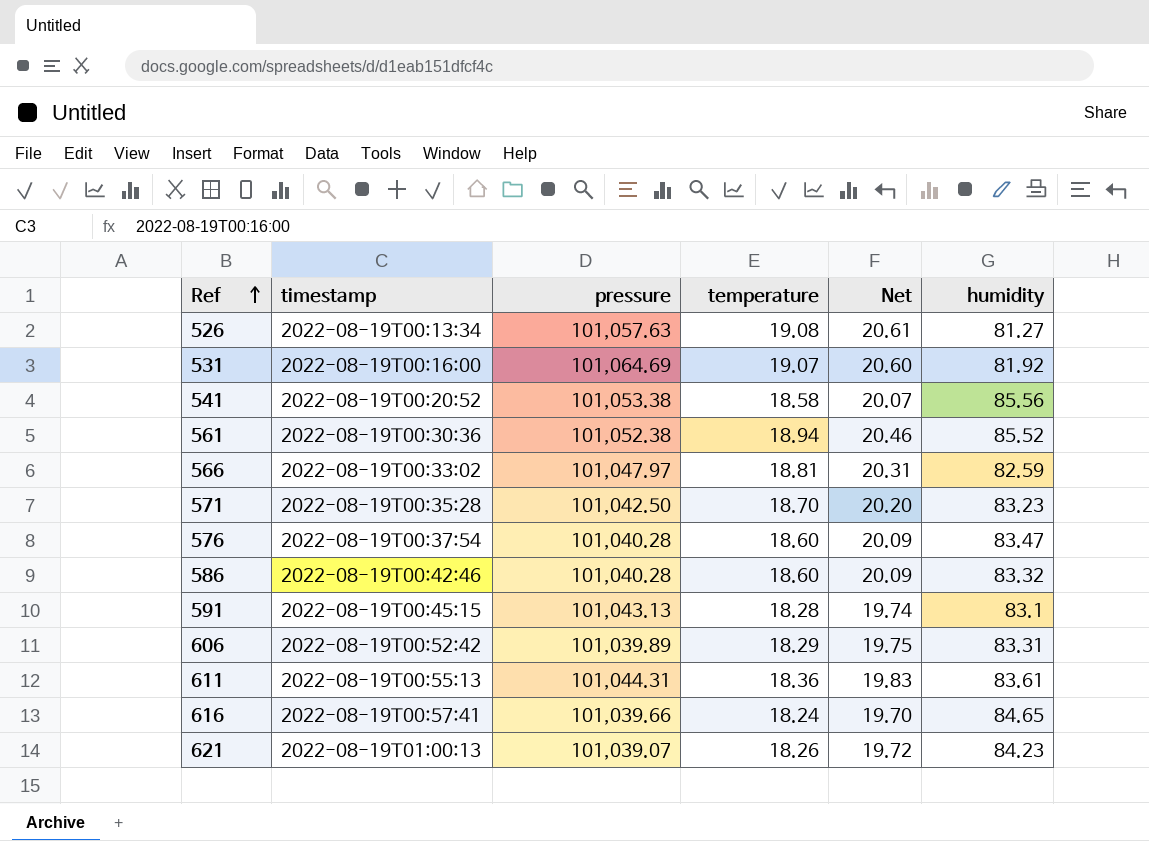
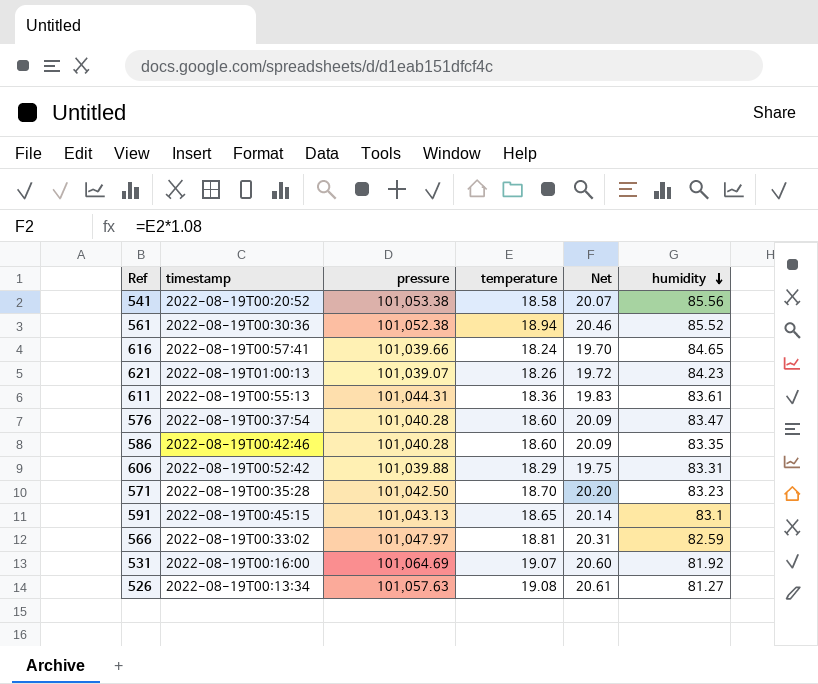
row order: Ref ascending -> humidity descending
586 | humidity: 83.32 -> 83.35
606 | pressure: 101,039.89 -> 101,039.88
591 | temperature: 18.28 -> 18.65
591 | Net: 19.74 -> 20.14

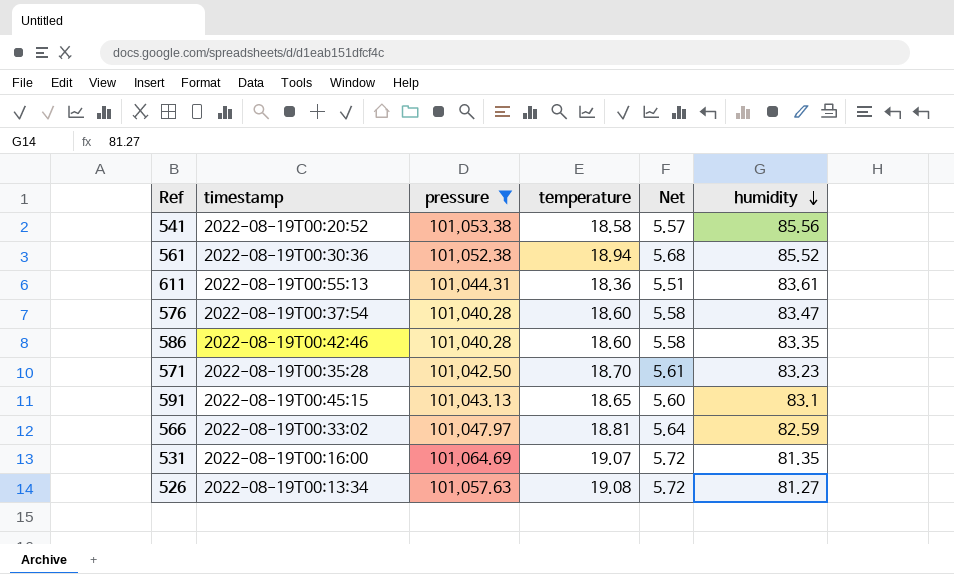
filter: none -> pressure >= 101,040.28
column Net | formula: [temperature] * 1.08 -> [temperature] * 0.3
531 | humidity: 81.92 -> 81.35

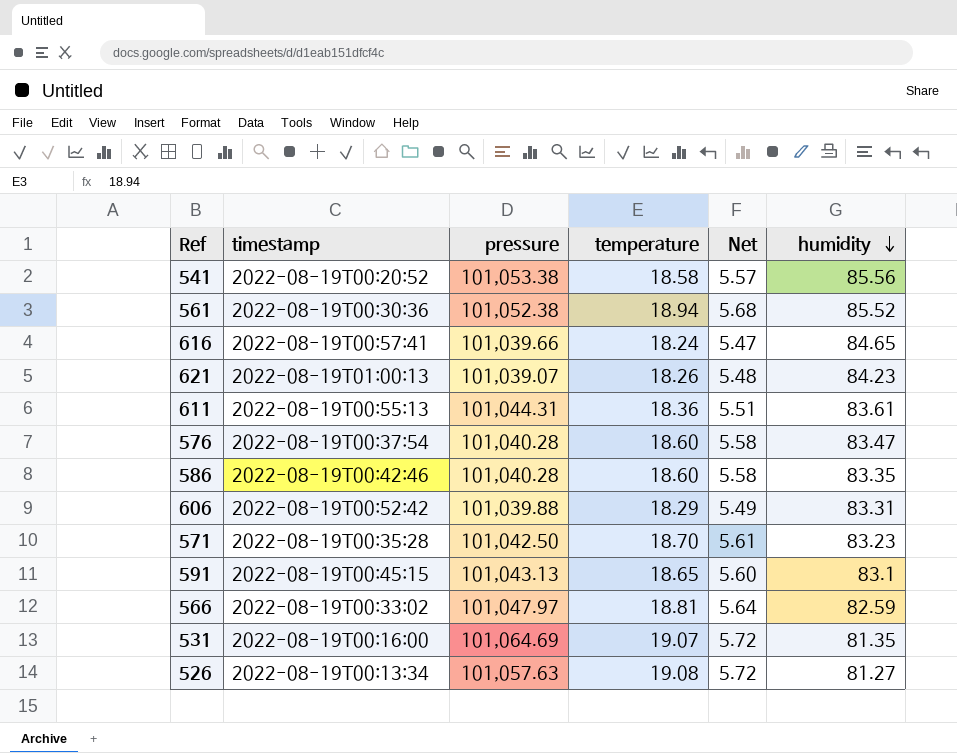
filter: pressure >= 101,040.28 -> none

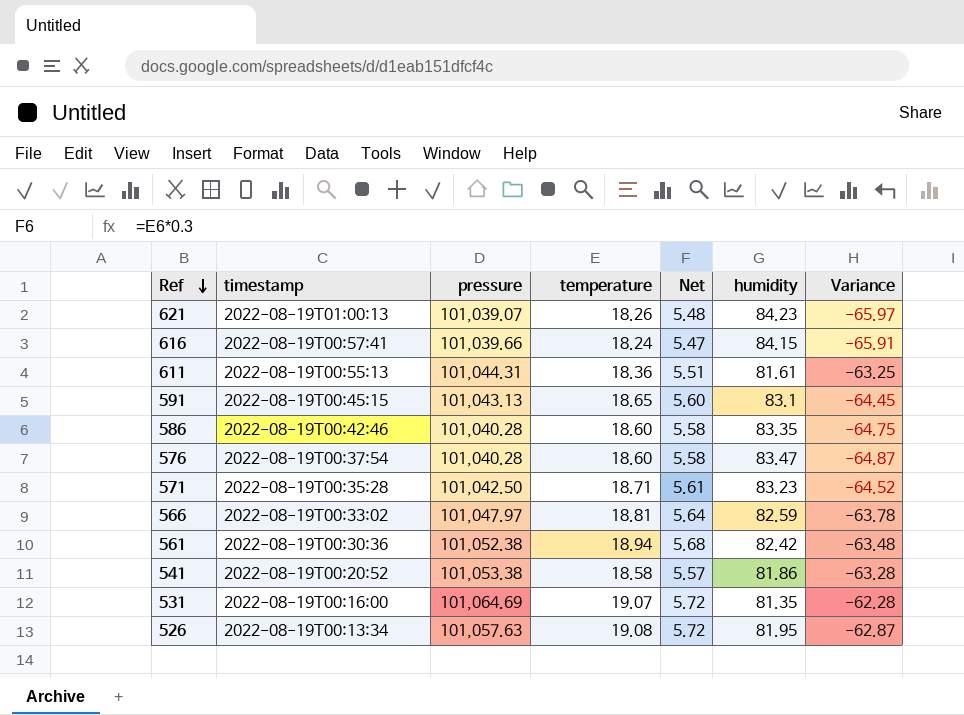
row order: humidity descending -> Ref descending
column Variance | formula: none -> [temperature] - [humidity]
row 606: 2022-08-19T00:52:42 | 101,039.88 | 18.29 | 5.49 | 83.31 -> none
616 | humidity: 84.65 -> 84.15
611 | humidity: 83.61 -> 81.61
571 | temperature: 18.70 -> 18.71
561 | humidity: 85.52 -> 82.42
541 | humidity: 85.56 -> 81.86
526 | humidity: 81.27 -> 81.95

